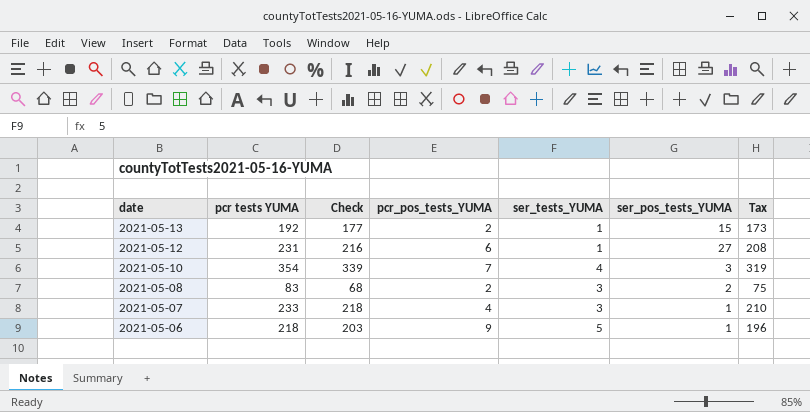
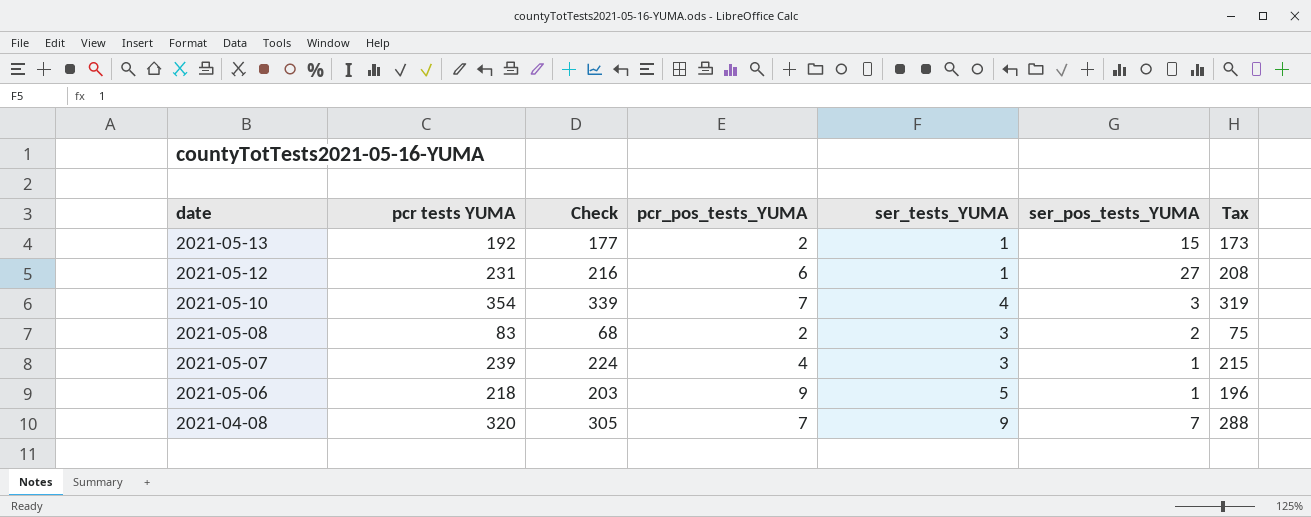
2021-05-07 | pcr tests YUMA: 233 -> 239
2021-05-07 | Check: 218 -> 224
2021-05-07 | Tax: 210 -> 215
row 2021-04-08: none -> 320 | 305 | 7 | 9 | 7 | 288

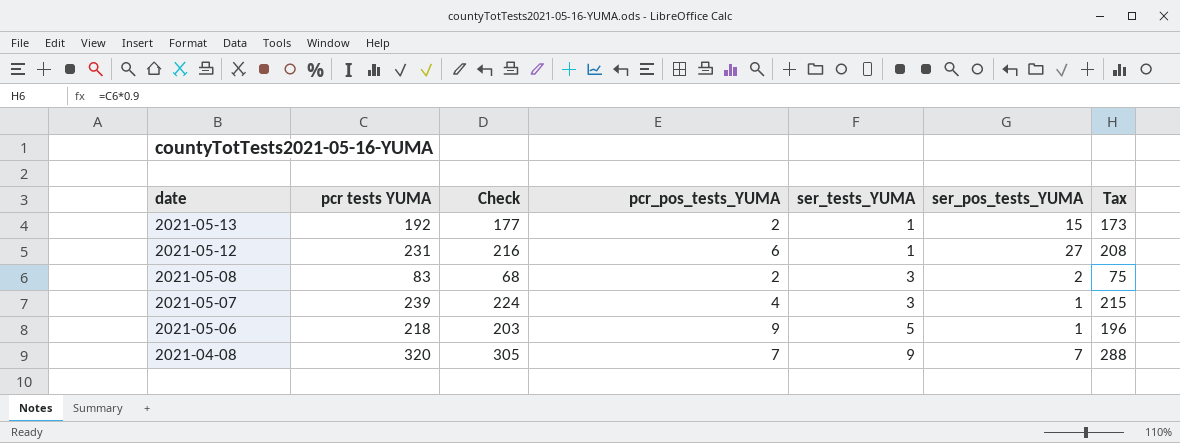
row 2021-05-10: 354 | 339 | 7 | 4 | 3 | 319 -> none

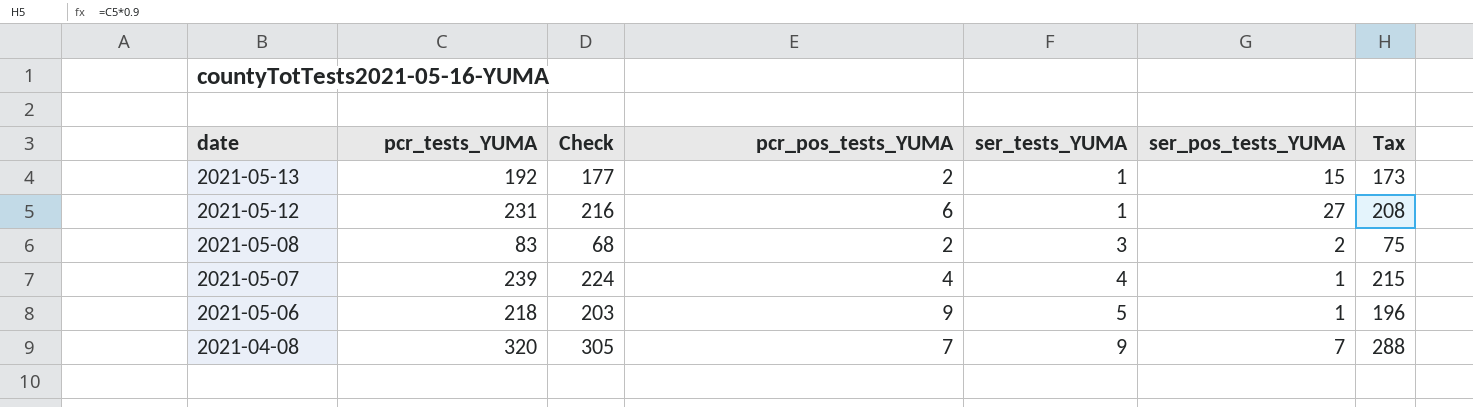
column name: pcr tests YUMA -> pcr_tests_YUMA
2021-05-07 | ser_tests_YUMA: 3 -> 4

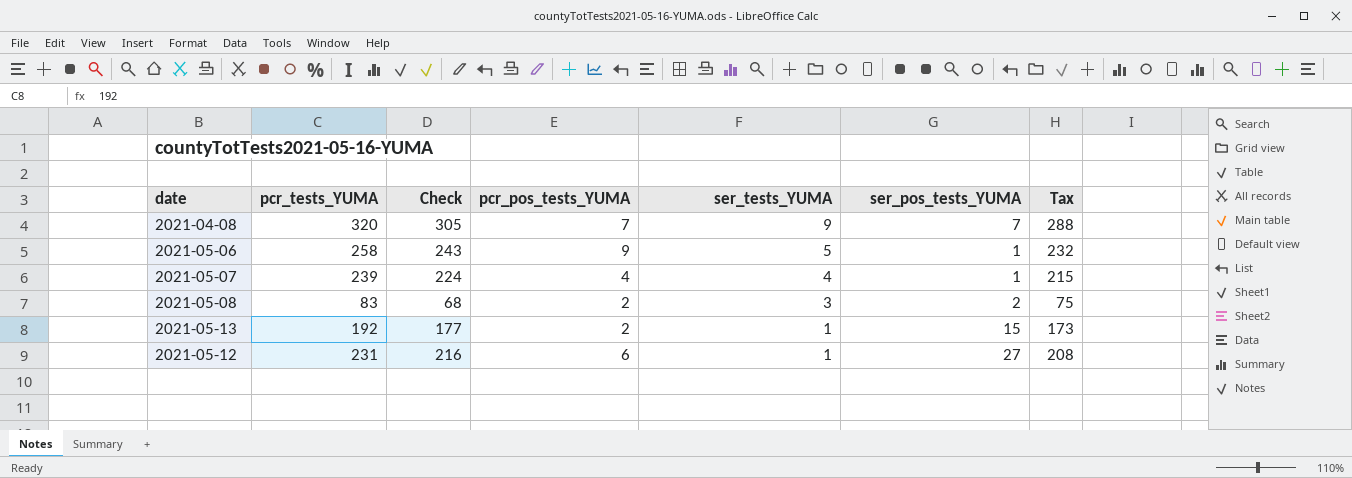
row order: date descending -> ser_tests_YUMA descending
2021-05-06 | pcr_tests_YUMA: 218 -> 258
2021-05-06 | Check: 203 -> 243
2021-05-06 | Tax: 196 -> 232

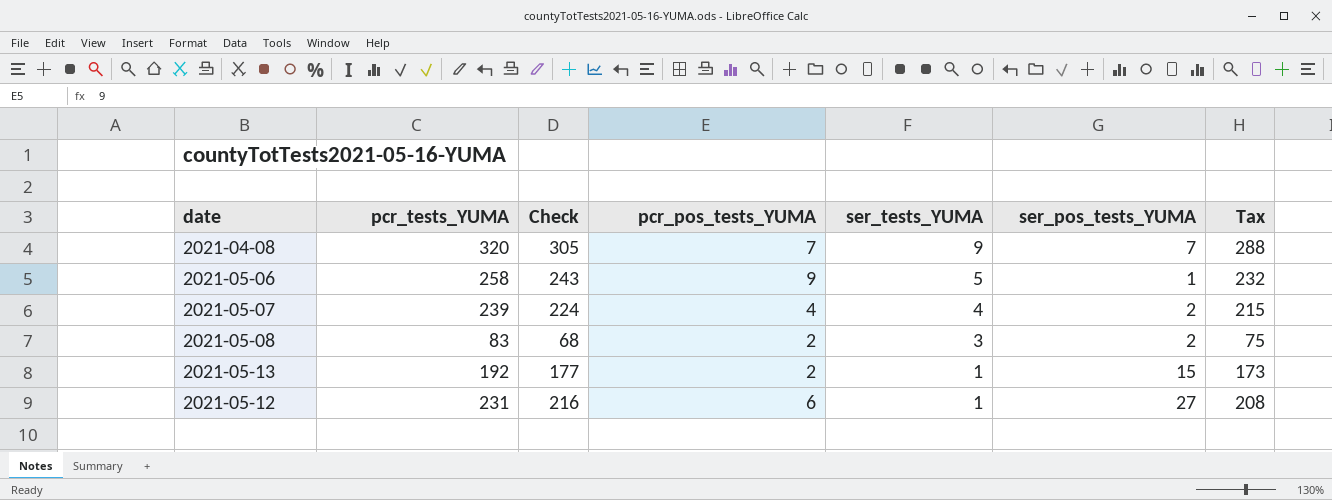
2021-05-07 | ser_pos_tests_YUMA: 1 -> 2

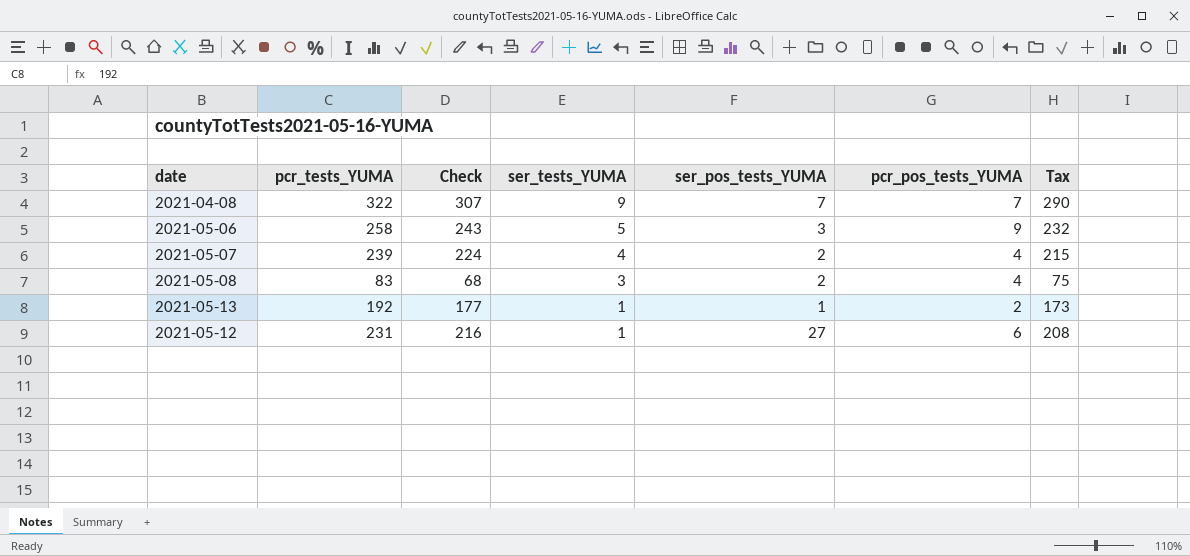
column pcr_pos_tests_YUMA | position: 4 -> 6
2021-04-08 | pcr_tests_YUMA: 320 -> 322
2021-04-08 | Check: 305 -> 307
2021-04-08 | Tax: 288 -> 290
2021-05-06 | ser_pos_tests_YUMA: 1 -> 3
2021-05-08 | pcr_pos_tests_YUMA: 2 -> 4
2021-05-13 | ser_pos_tests_YUMA: 15 -> 1

